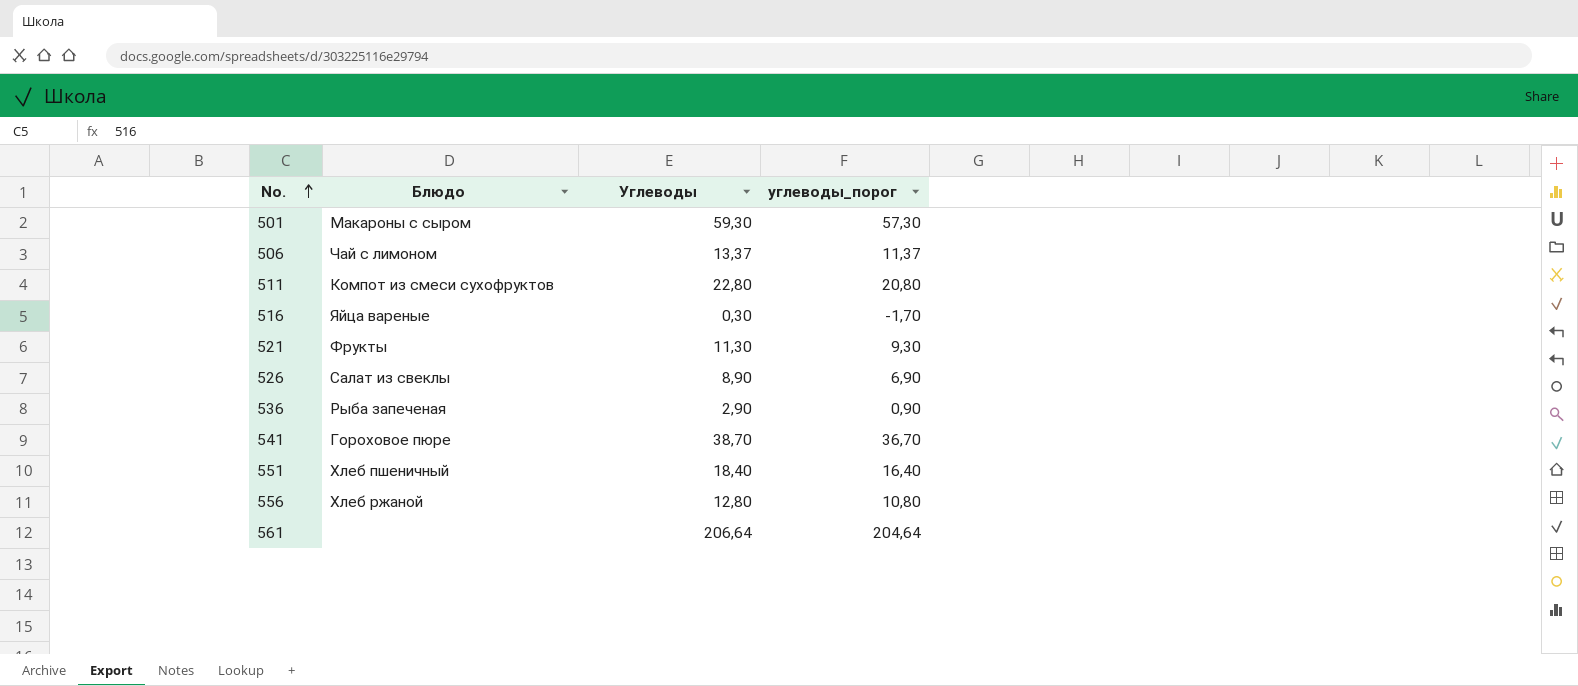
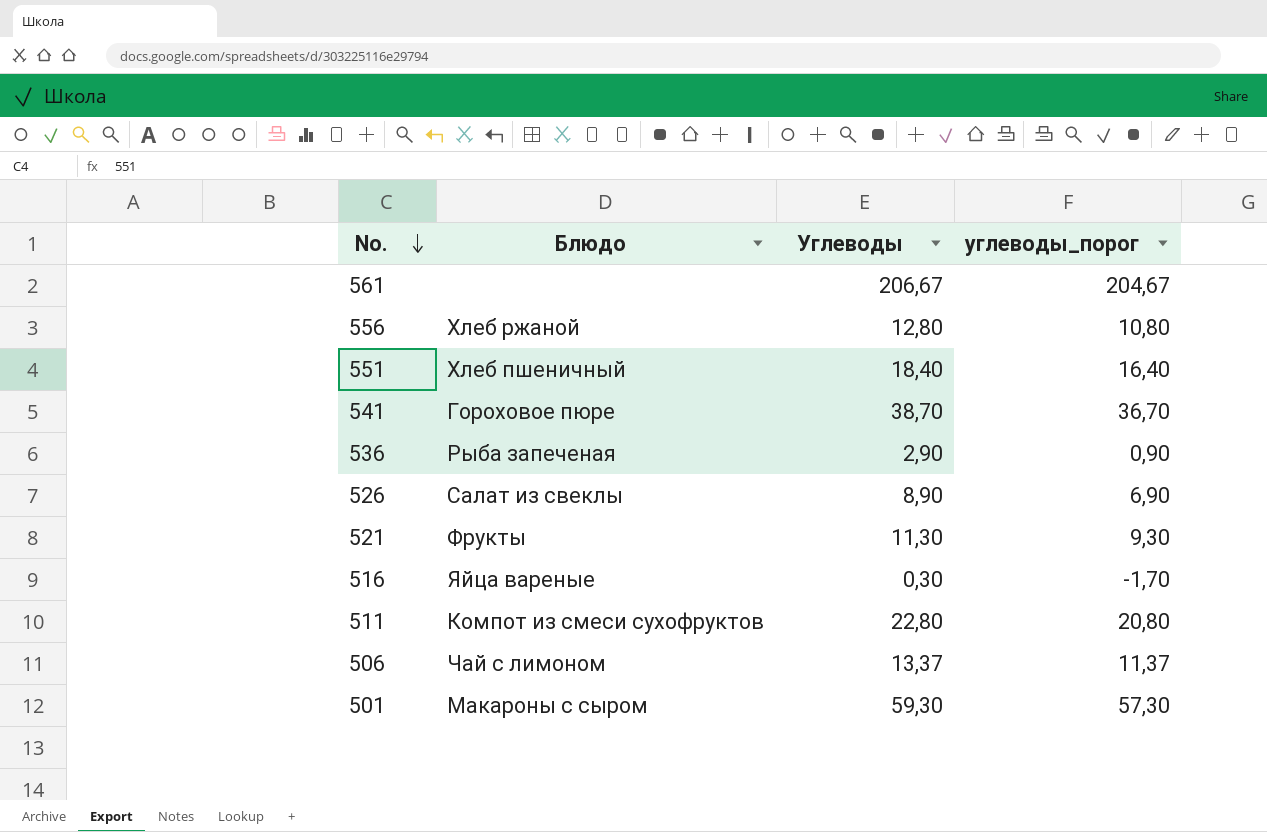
row order: No. ascending -> No. descending
561 | Углеводы: 206,64 -> 206,67
561 | углеводы_порог: 204,64 -> 204,67

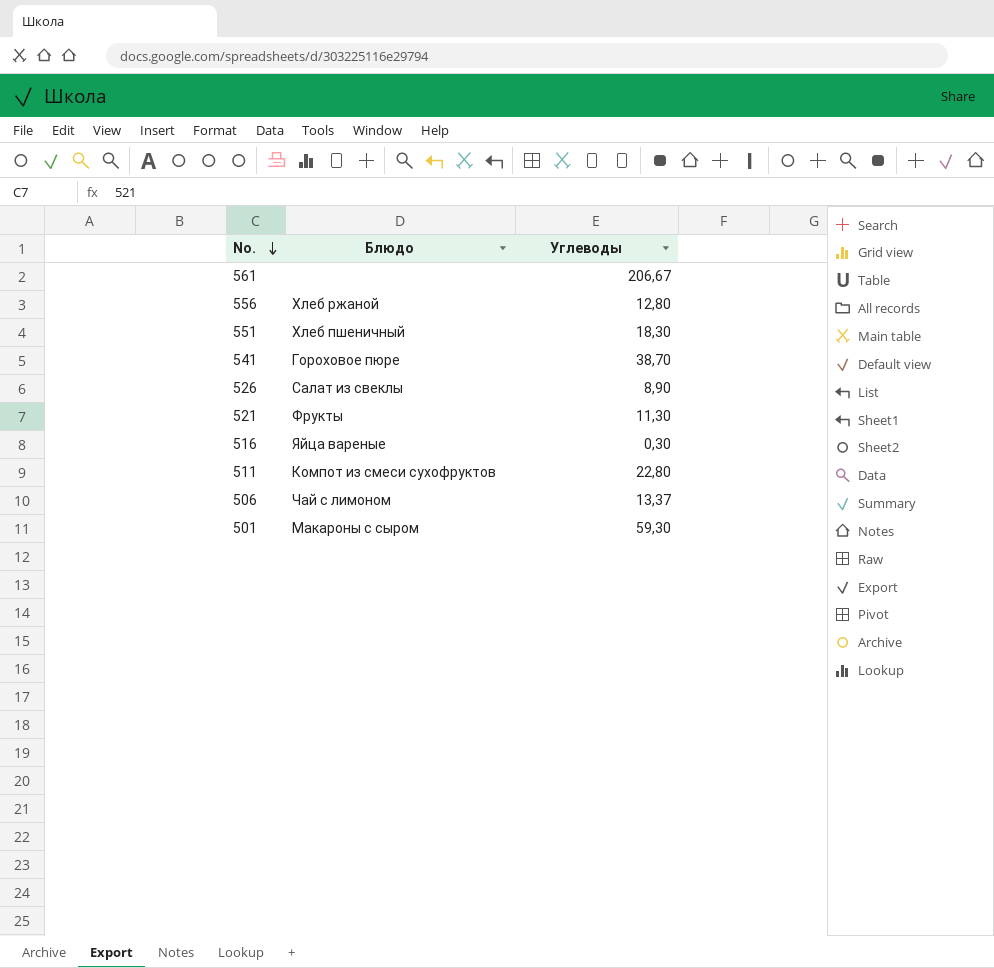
column углеводы_порог | formula: [Углеводы] - 2 -> none
row 536: Рыба запеченая | 2,90 | 0,90 -> none
551 | Углеводы: 18,40 -> 18,30

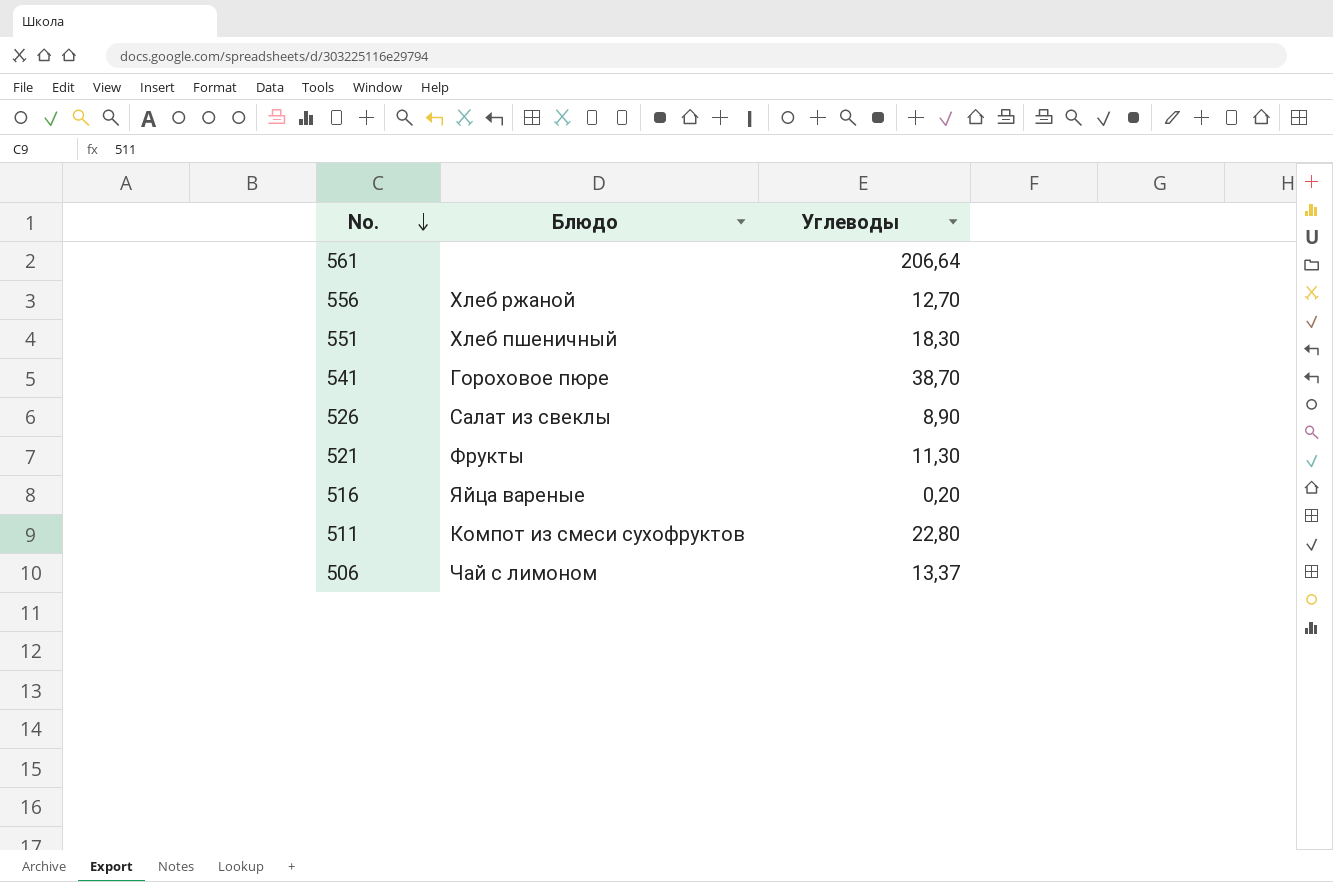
row 501: Макароны с сыром | 59,30 -> none
561 | Углеводы: 206,67 -> 206,64
556 | Углеводы: 12,80 -> 12,70
516 | Углеводы: 0,30 -> 0,20

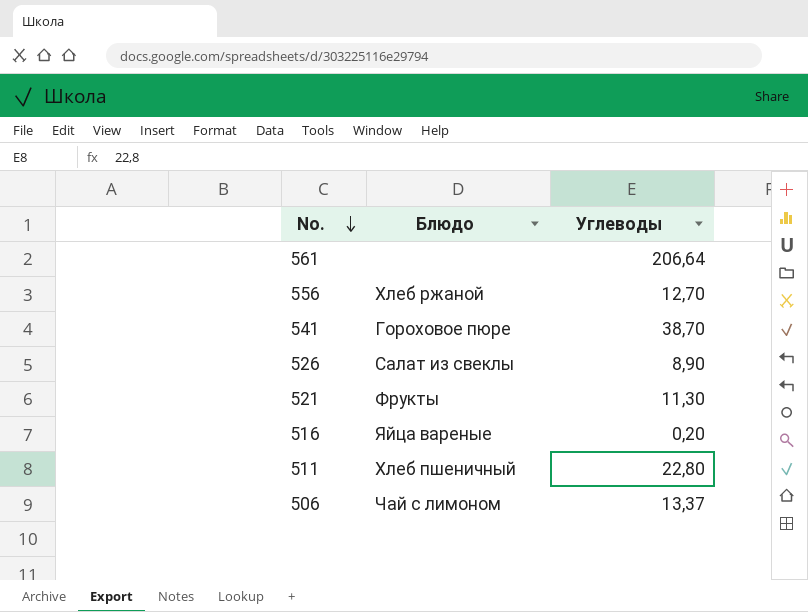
row 551: Хлеб пшеничный | 18,30 -> none
511 | Блюдо: Компот из смеси сухофруктов -> Хлеб пшеничный

